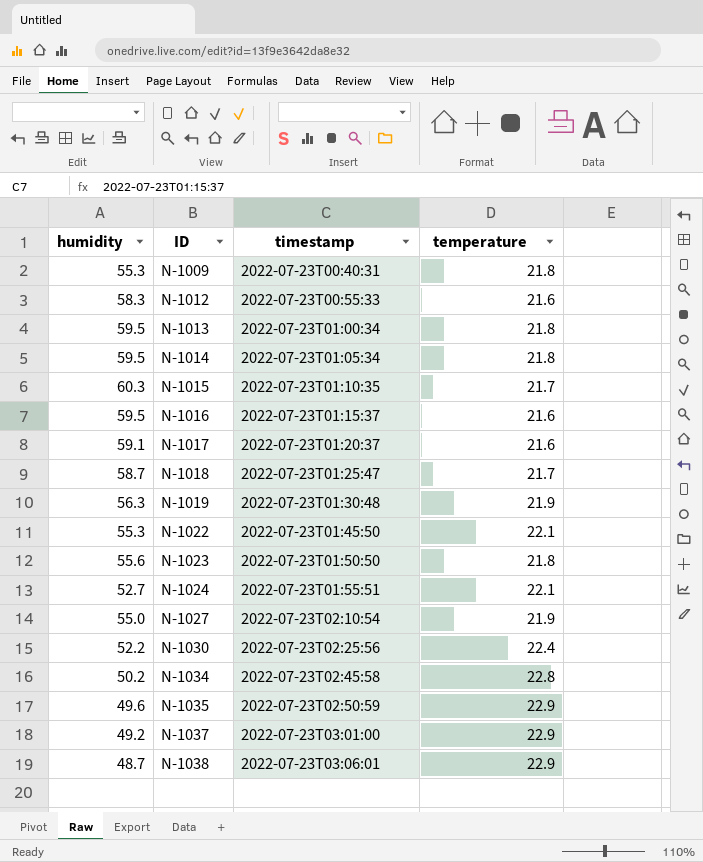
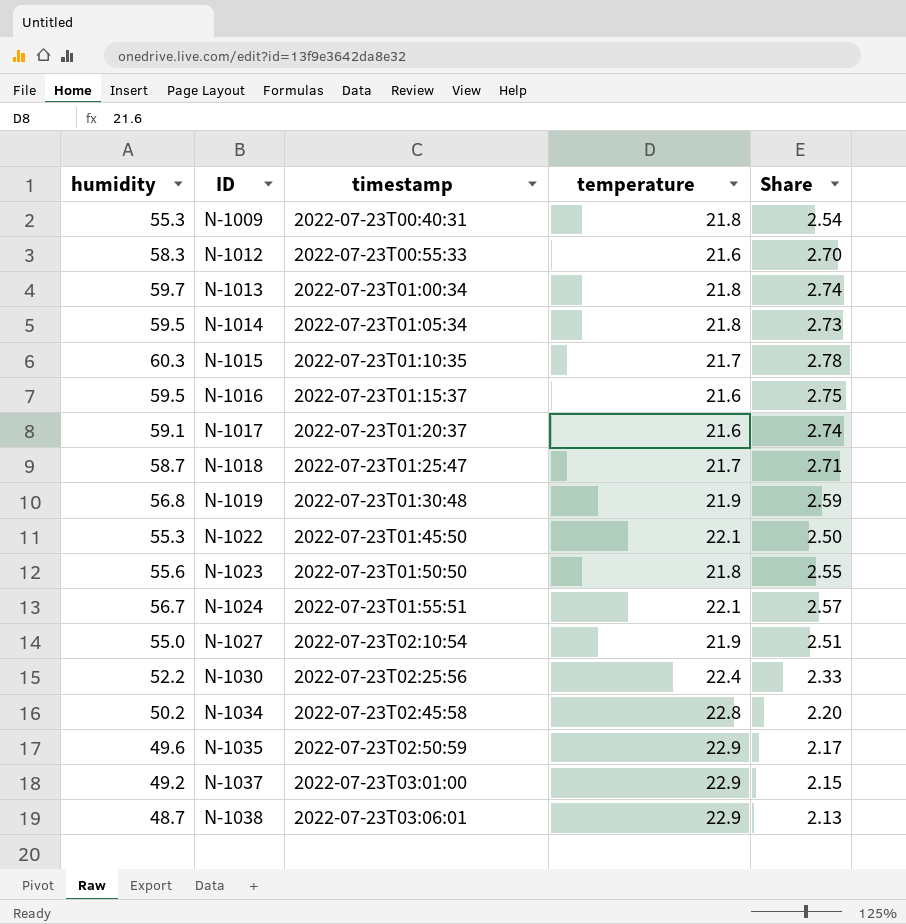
column Share | formula: none -> [humidity] / [temperature]
N-1013 | humidity: 59.5 -> 59.7
N-1019 | humidity: 56.3 -> 56.8
N-1024 | humidity: 52.7 -> 56.7

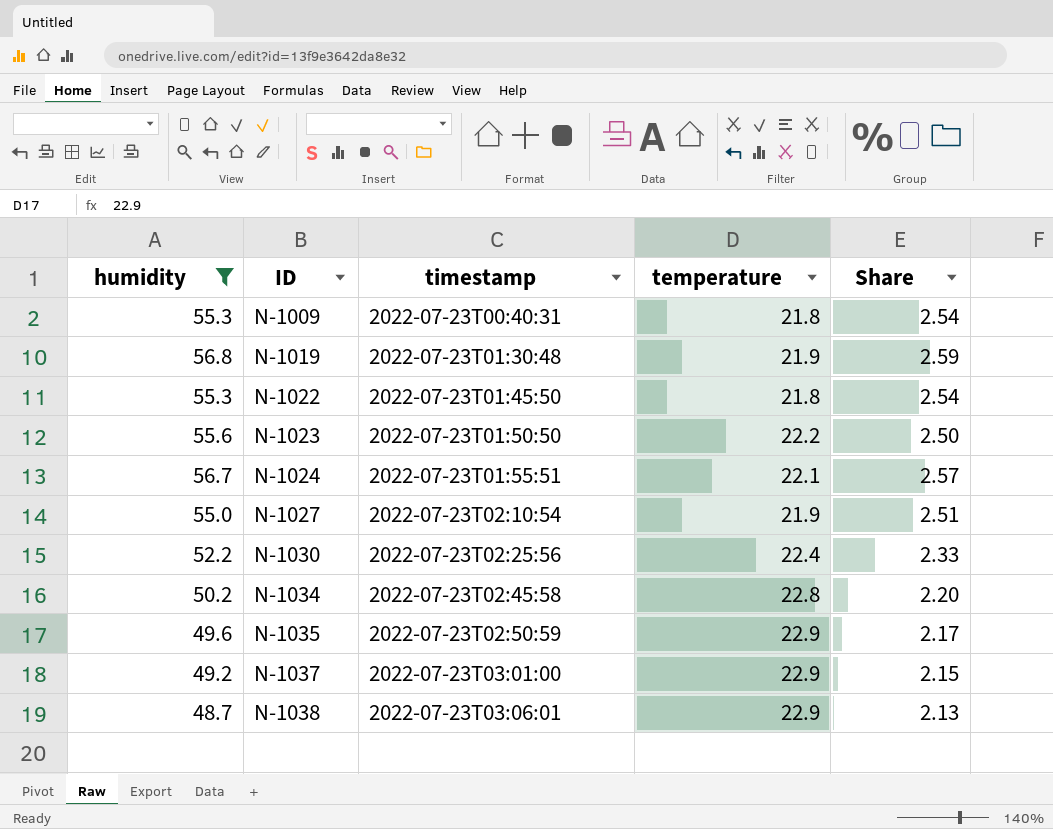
filter: none -> humidity <= 56.8
N-1022 | temperature: 22.1 -> 21.8
N-1022 | Share: 2.50 -> 2.54
N-1023 | temperature: 21.8 -> 22.2
N-1023 | Share: 2.55 -> 2.50

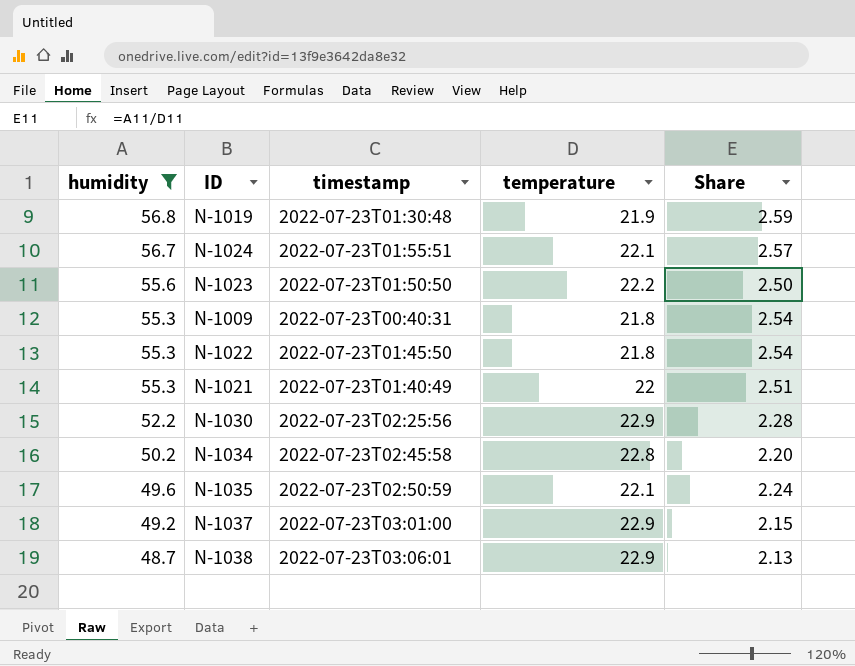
row order: ID ascending -> humidity descending
row N-1027: 55.0 | 2022-07-23T02:10:54 | 21.9 | 2.51 -> none
row N-1021: none -> 55.3 | 2022-07-23T01:40:49 | 22 | 2.51
N-1030 | temperature: 22.4 -> 22.9
N-1030 | Share: 2.33 -> 2.28
N-1035 | temperature: 22.9 -> 22.1
N-1035 | Share: 2.17 -> 2.24

